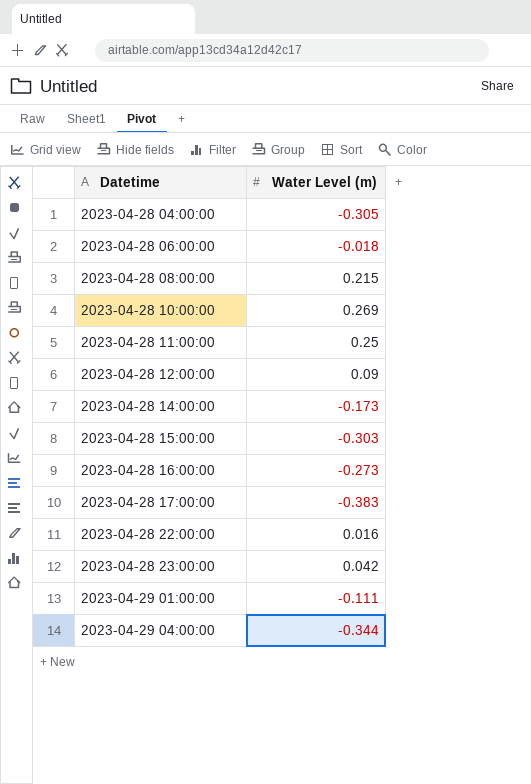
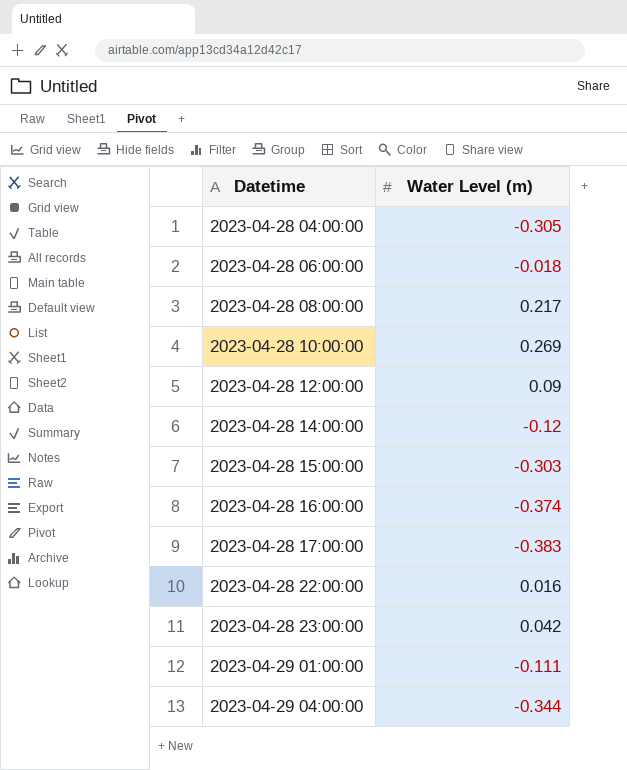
row 2023-04-28 11:00:00: 0.25 -> none
2023-04-28 08:00:00 | Water Level (m): 0.215 -> 0.217
2023-04-28 14:00:00 | Water Level (m): -0.173 -> -0.12
2023-04-28 16:00:00 | Water Level (m): -0.273 -> -0.374

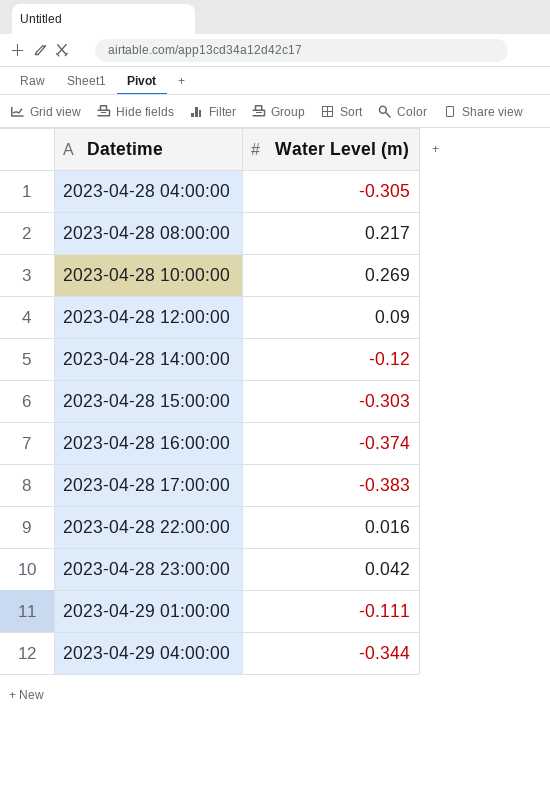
row 2023-04-28 06:00:00: -0.018 -> none

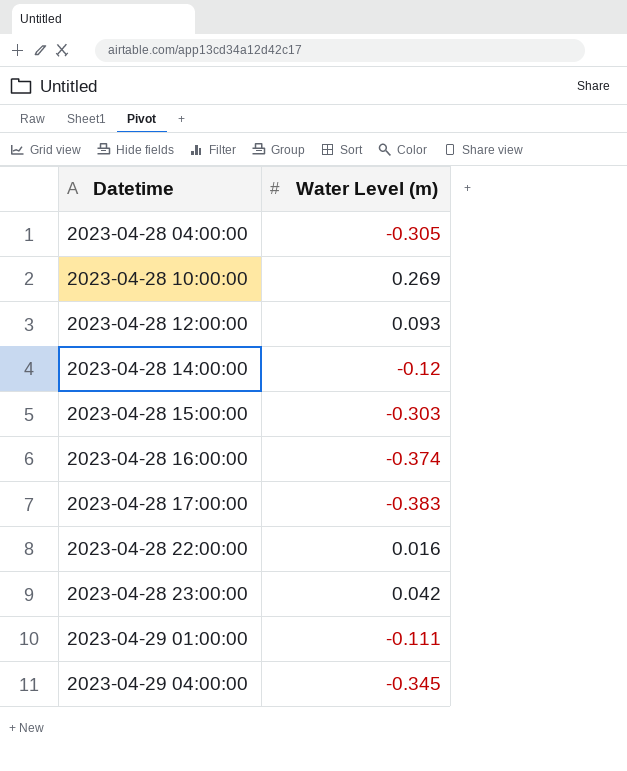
row 2023-04-28 08:00:00: 0.217 -> none
2023-04-28 12:00:00 | Water Level (m): 0.09 -> 0.093
2023-04-29 04:00:00 | Water Level (m): -0.344 -> -0.345

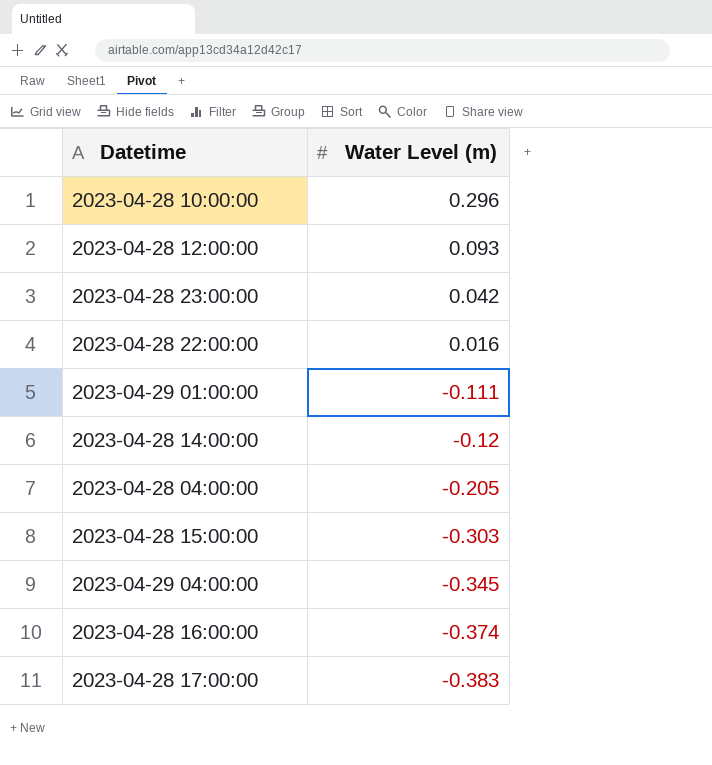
row order: Datetime ascending -> Water Level (m) descending
2023-04-28 10:00:00 | Water Level (m): 0.269 -> 0.296
2023-04-28 04:00:00 | Water Level (m): -0.305 -> -0.205

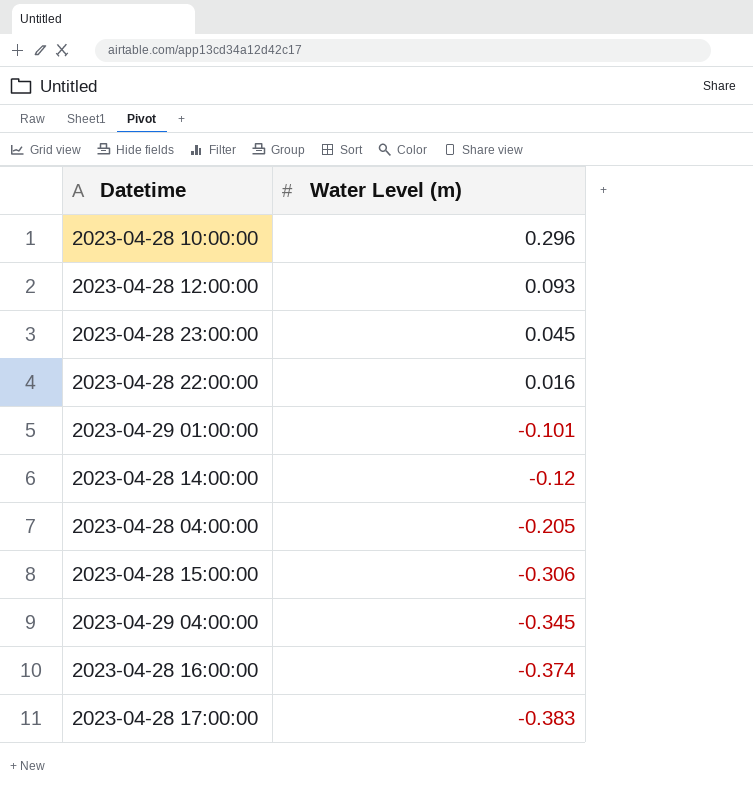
2023-04-28 23:00:00 | Water Level (m): 0.042 -> 0.045
2023-04-29 01:00:00 | Water Level (m): -0.111 -> -0.101
2023-04-28 15:00:00 | Water Level (m): -0.303 -> -0.306

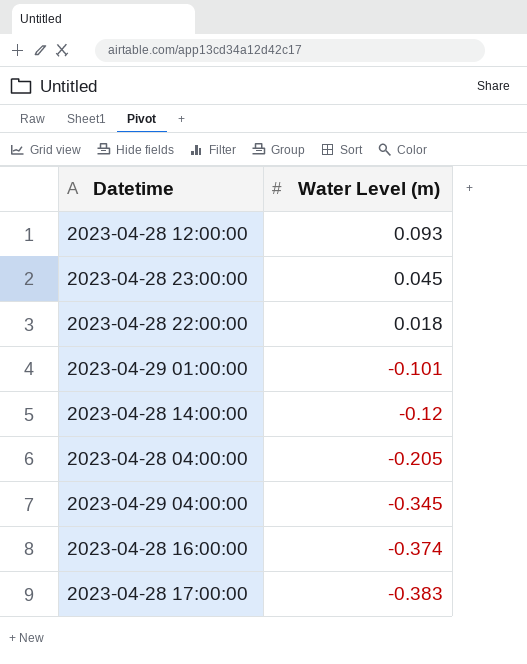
row 2023-04-28 10:00:00: 0.296 -> none
row 2023-04-28 15:00:00: -0.306 -> none
2023-04-28 22:00:00 | Water Level (m): 0.016 -> 0.018

